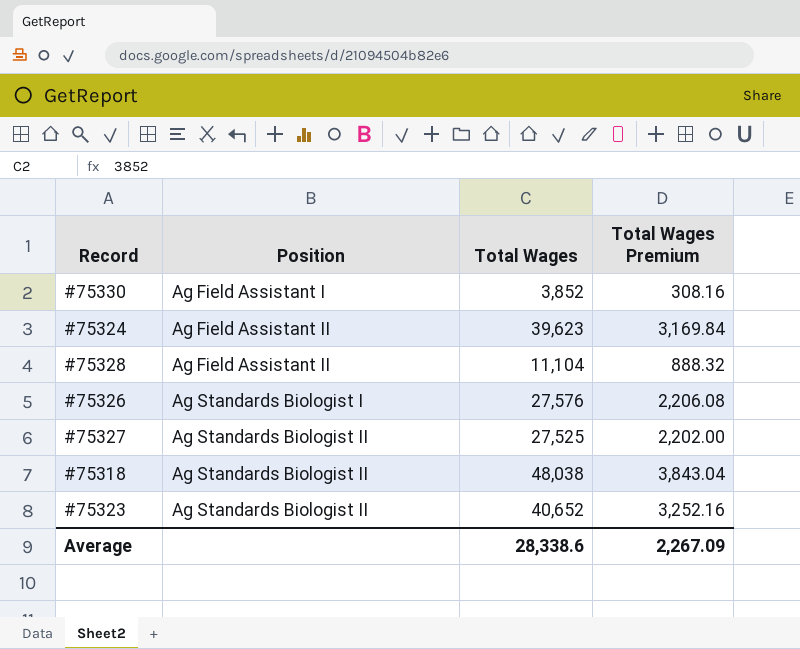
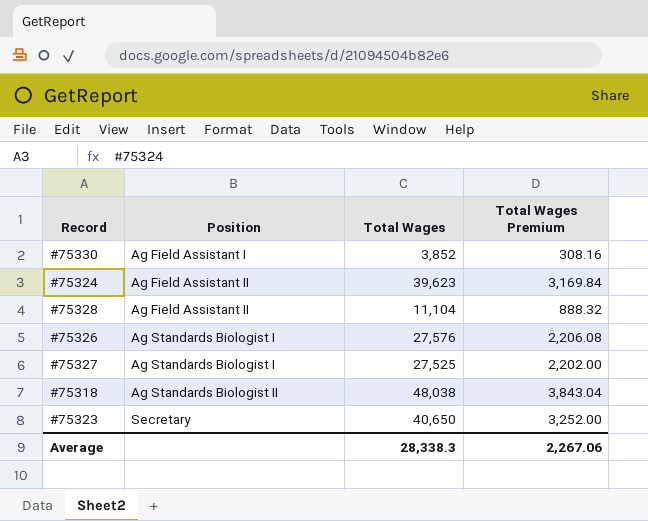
#75327 | Position: Ag Standards Biologist II -> Ag Standards Biologist I
#75323 | Position: Ag Standards Biologist II -> Secretary
#75323 | Total Wages: 40,652 -> 40,650
#75323 | Total Wages Premium: 3,252.16 -> 3,252.00
Average | Total Wages: 28,338.6 -> 28,338.3
Average | Total Wages Premium: 2,267.09 -> 2,267.06

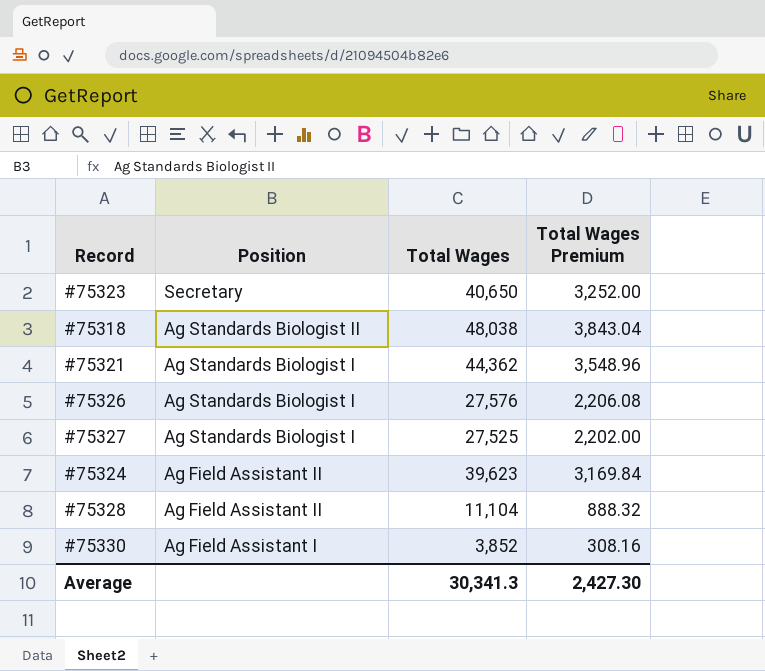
row order: Position ascending -> Position descending
row #75321: none -> Ag Standards Biologist I | 44,362 | 3,548.96
Average | Total Wages: 28,338.3 -> 30,341.3
Average | Total Wages Premium: 2,267.06 -> 2,427.30

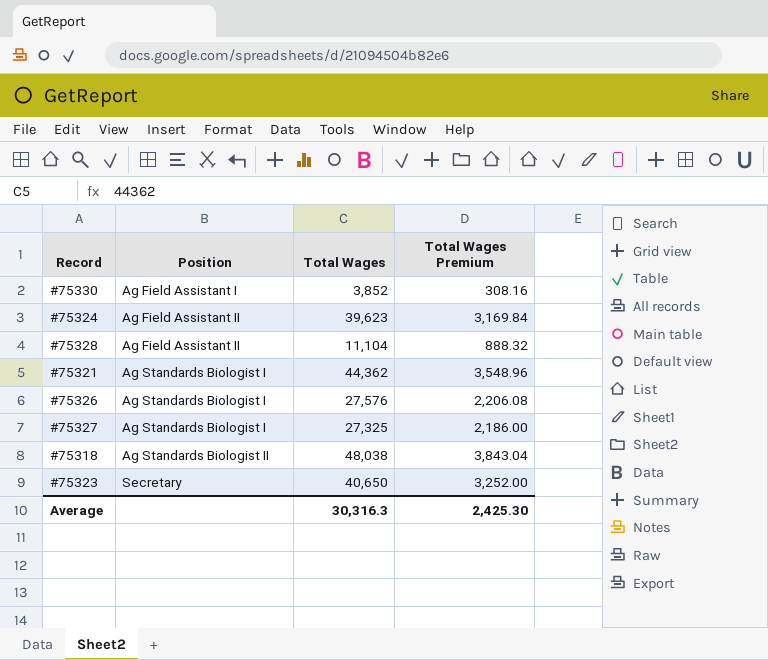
row order: Position descending -> Position ascending
#75327 | Total Wages: 27,525 -> 27,325
#75327 | Total Wages Premium: 2,202.00 -> 2,186.00
Average | Total Wages: 30,341.3 -> 30,316.3
Average | Total Wages Premium: 2,427.30 -> 2,425.30

